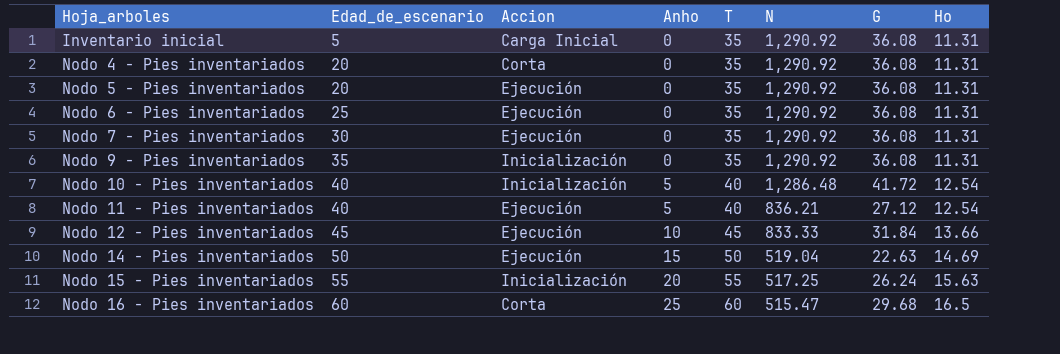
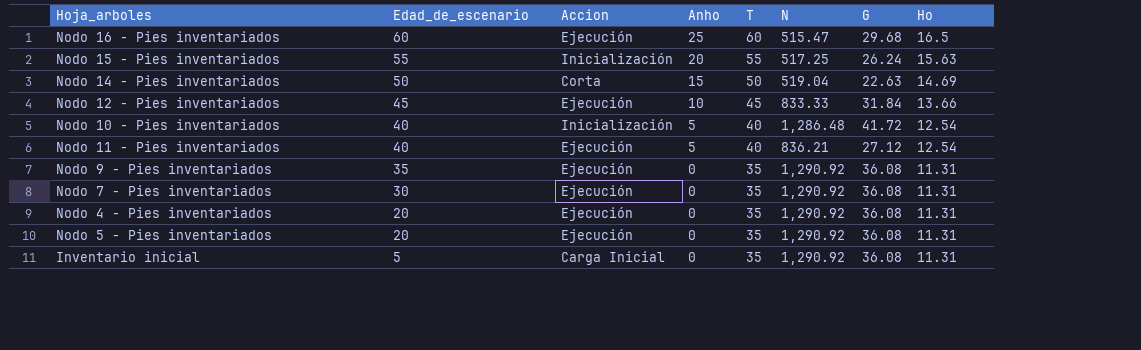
row order: Hoja_arboles ascending -> Edad_de_escenario descending
row Nodo 6 - Pies inventariados: 25 | Ejecución | 0 | 35 | 1,290.92 | 36.08 | 11.31 -> none
Nodo 16 - Pies inventariados | Accion: Corta -> Ejecución
Nodo 14 - Pies inventariados | Accion: Ejecución -> Corta
Nodo 9 - Pies inventariados | Accion: Inicialización -> Ejecución
Nodo 4 - Pies inventariados | Accion: Corta -> Ejecución

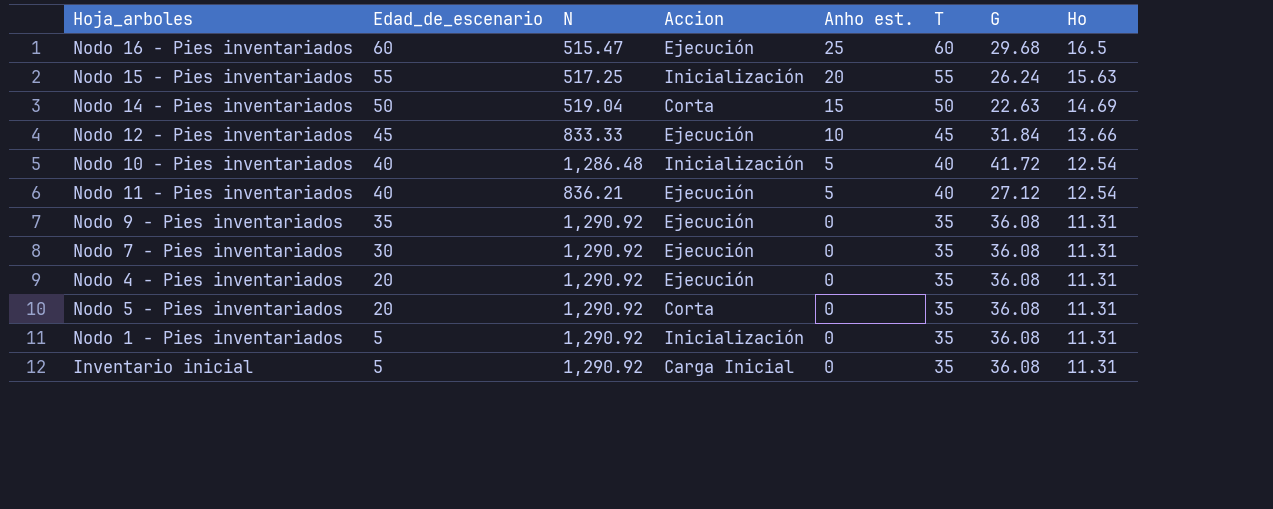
column N | position: 6 -> 3
column name: Anho -> Anho est.
Nodo 5 - Pies inventariados | Accion: Ejecución -> Corta
row Nodo 1 - Pies inventariados: none -> 5 | 1,290.92 | Inicialización | 0 | 35 | 36.08 | 11.31

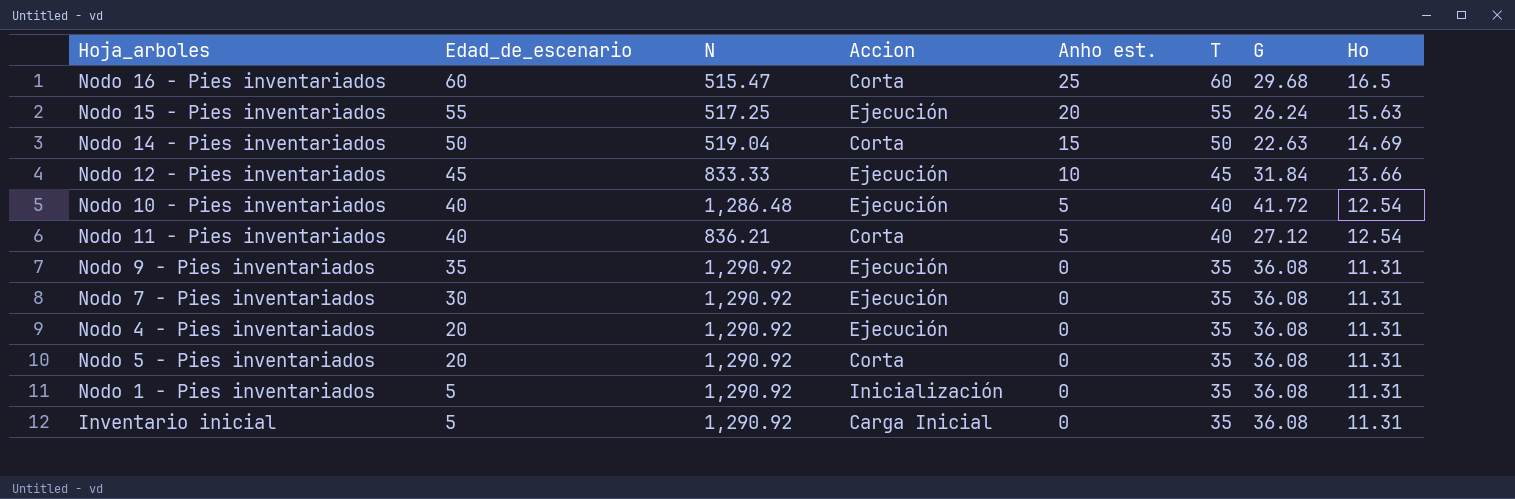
Nodo 16 - Pies inventariados | Accion: Ejecución -> Corta
Nodo 15 - Pies inventariados | Accion: Inicialización -> Ejecución
Nodo 10 - Pies inventariados | Accion: Inicialización -> Ejecución
Nodo 11 - Pies inventariados | Accion: Ejecución -> Corta

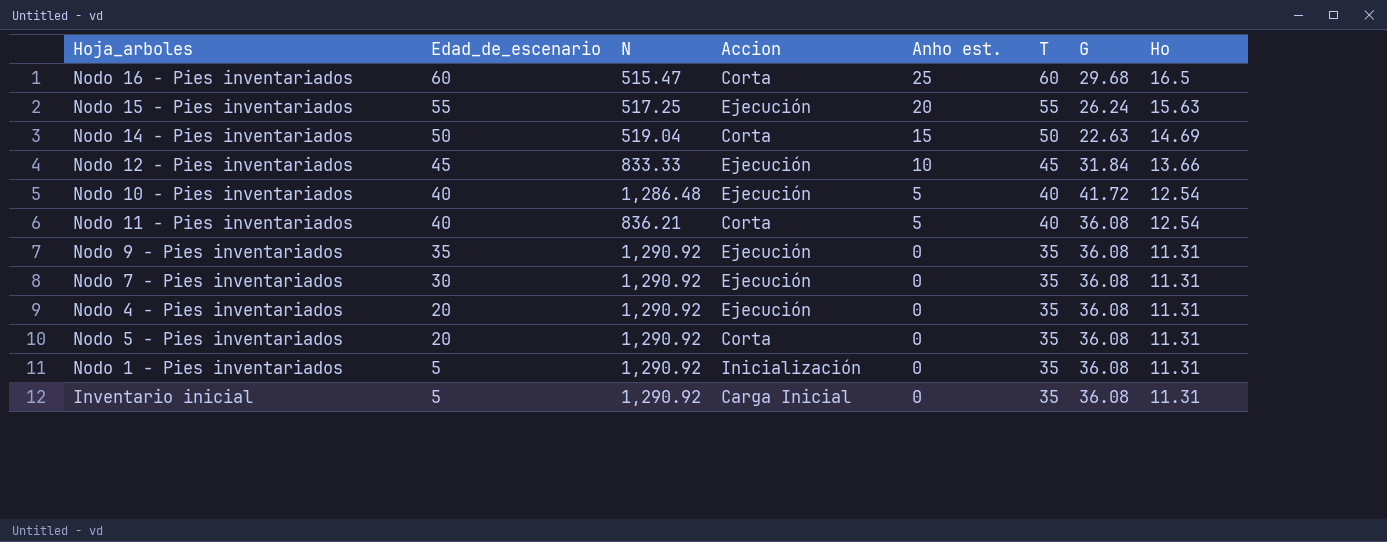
Nodo 11 - Pies inventariados | G: 27.12 -> 36.08

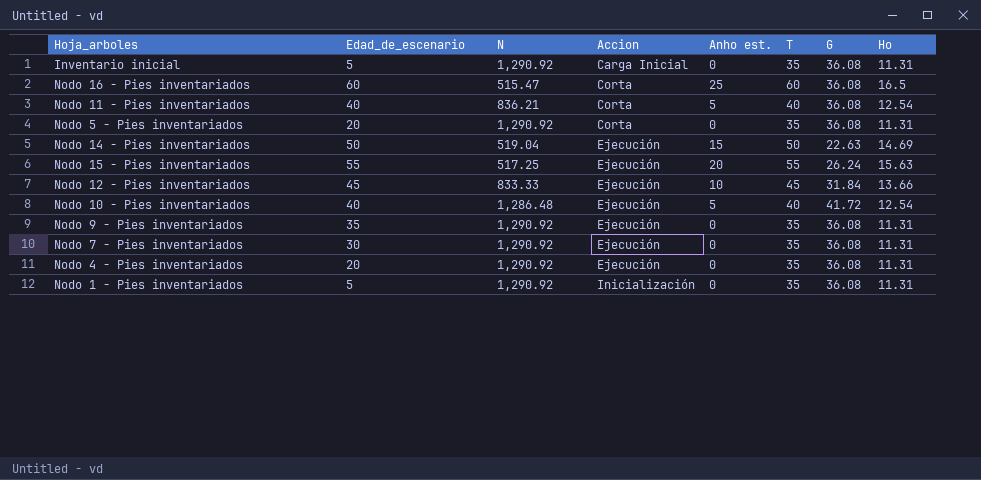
row order: Edad_de_escenario descending -> Accion ascending
Nodo 16 - Pies inventariados | G: 29.68 -> 36.08
Nodo 14 - Pies inventariados | Accion: Corta -> Ejecución

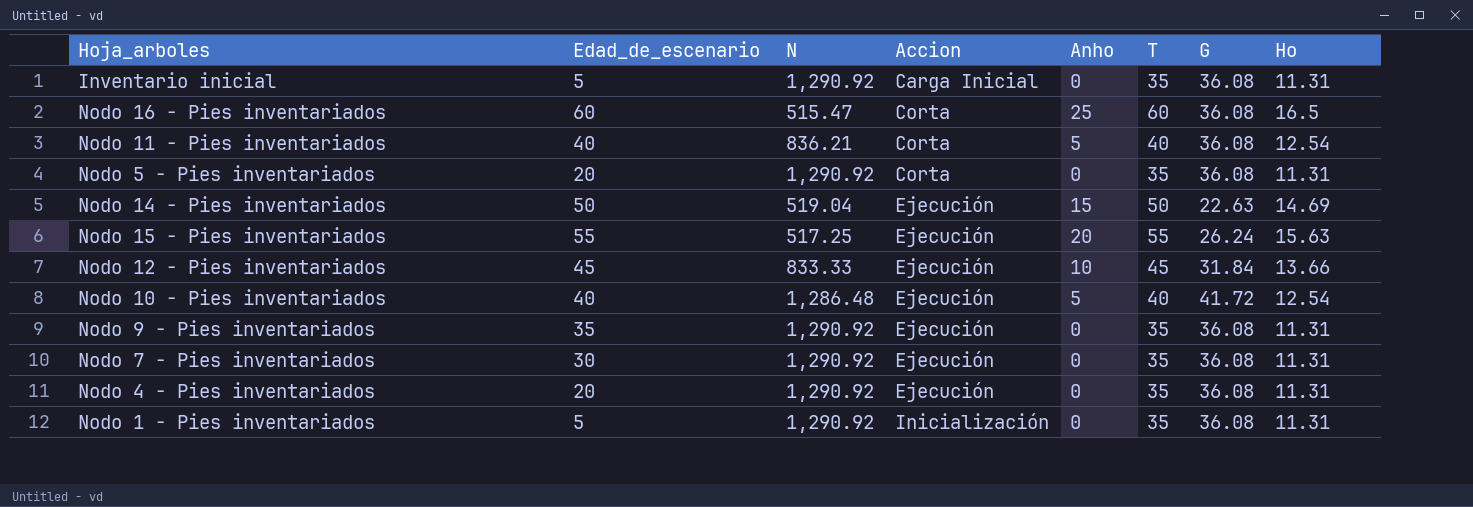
column name: Anho est. -> Anho

